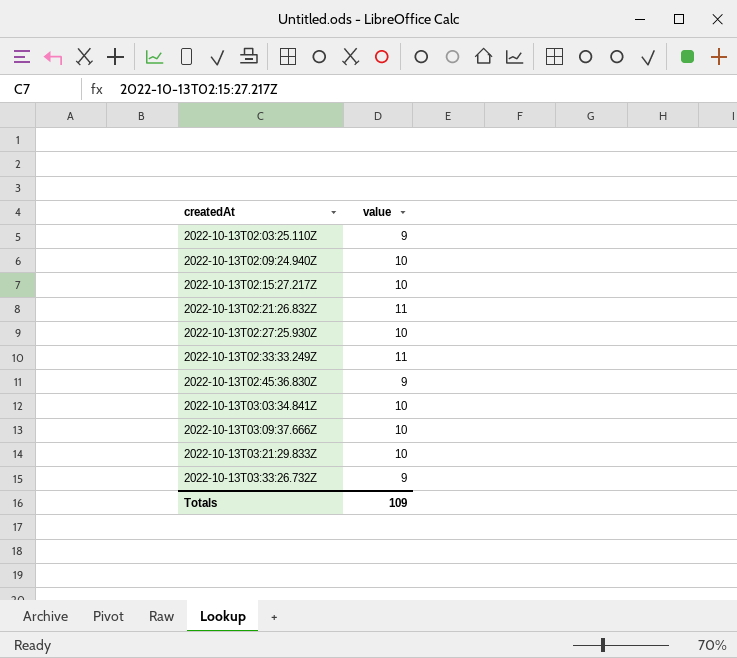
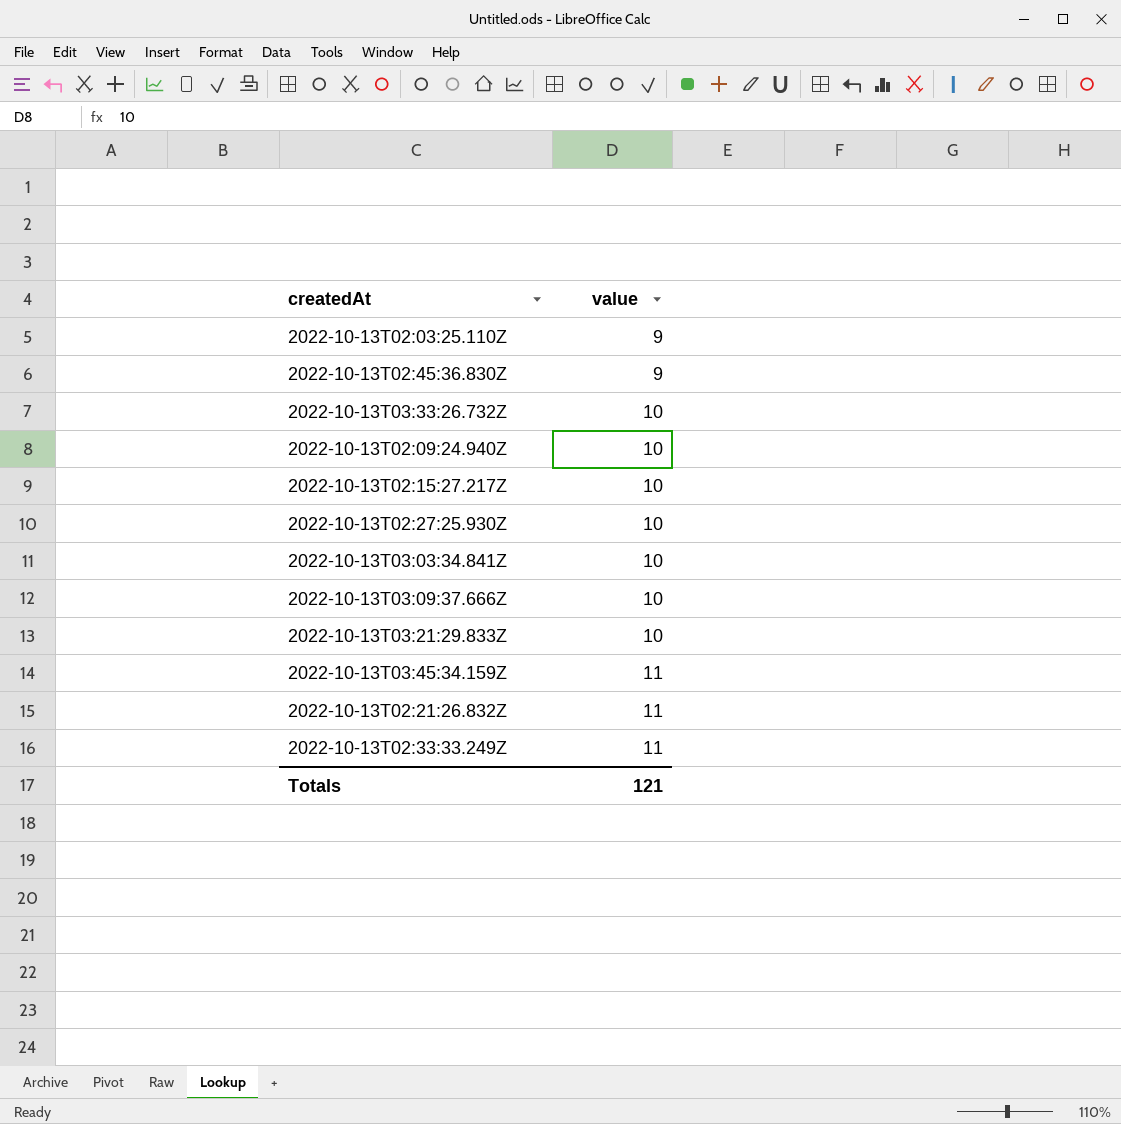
row order: createdAt ascending -> value ascending
2022-10-13T03:33:26.732Z | value: 9 -> 10
row 2022-10-13T03:45:34.159Z: none -> 11
Totals | value: 109 -> 121

